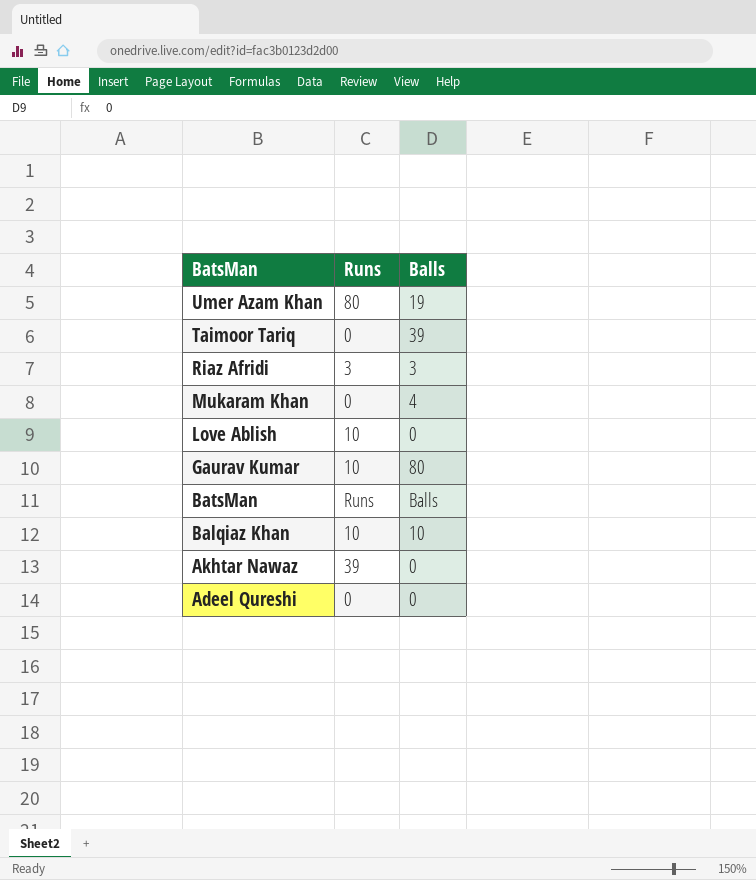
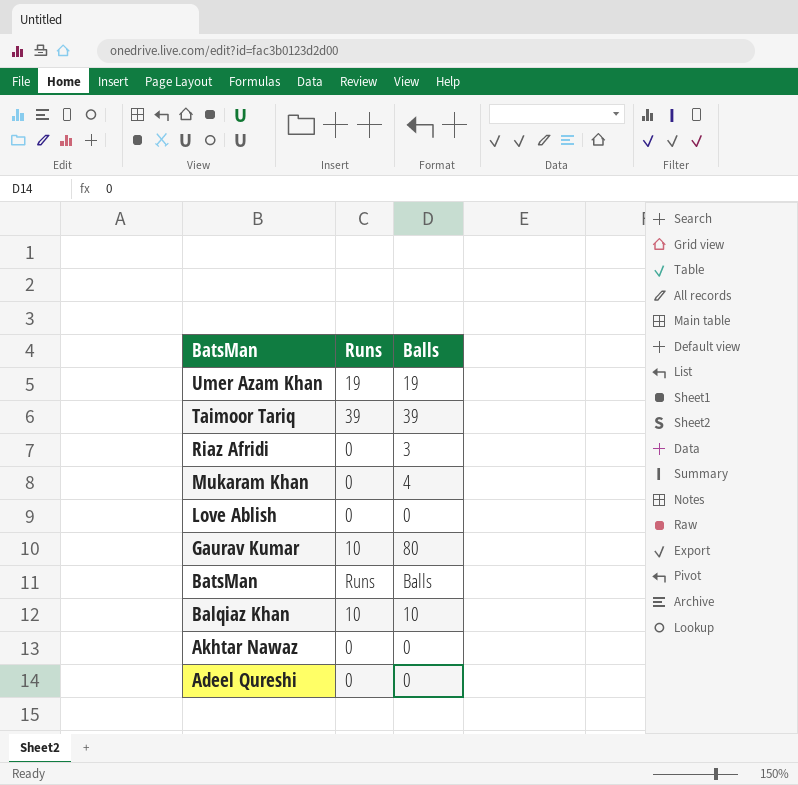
Umer Azam Khan | Runs: 80 -> 19
Taimoor Tariq | Runs: 0 -> 39
Riaz Afridi | Runs: 3 -> 0
Love Ablish | Runs: 10 -> 0
Akhtar Nawaz | Runs: 39 -> 0

